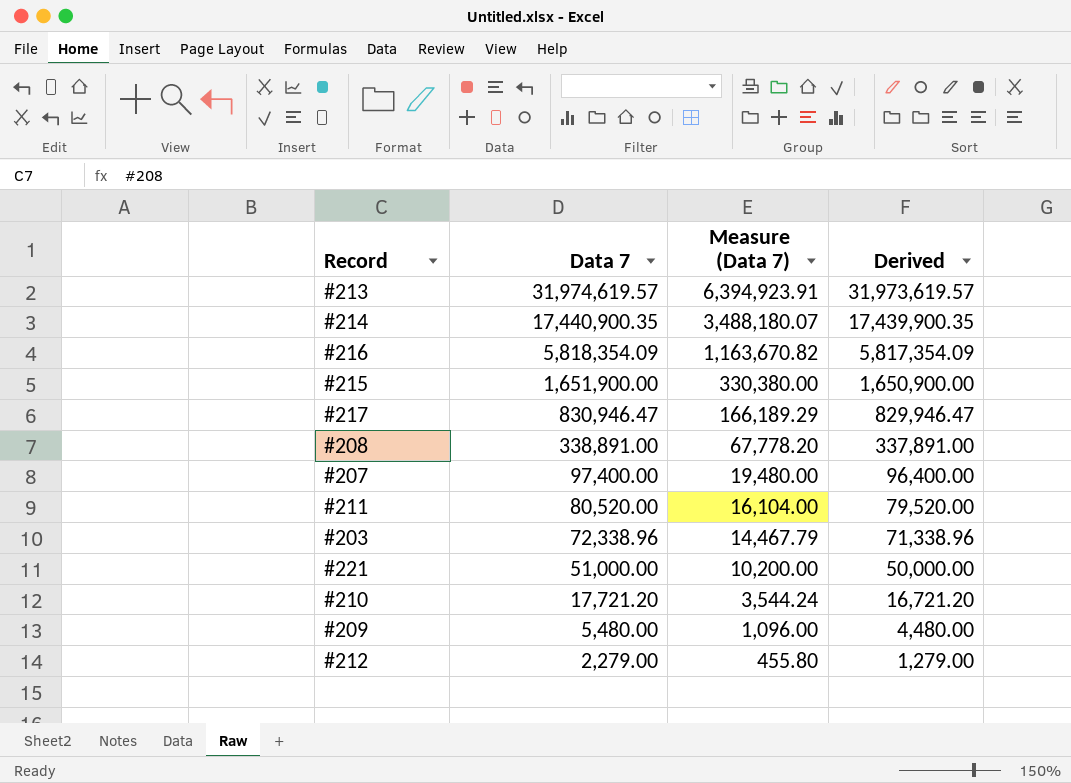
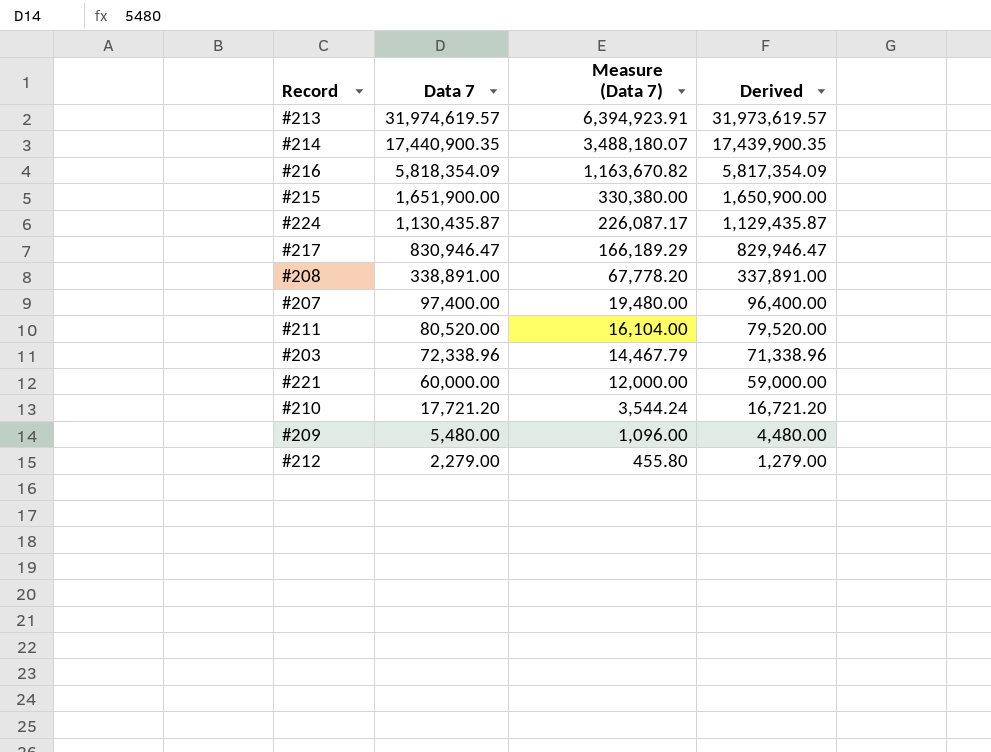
row #224: none -> 1,130,435.87 | 226,087.17 | 1,129,435.87
#221 | Data 7: 51,000.00 -> 60,000.00
#221 | Measure (Data 7): 10,200.00 -> 12,000.00
#221 | Derived: 50,000.00 -> 59,000.00

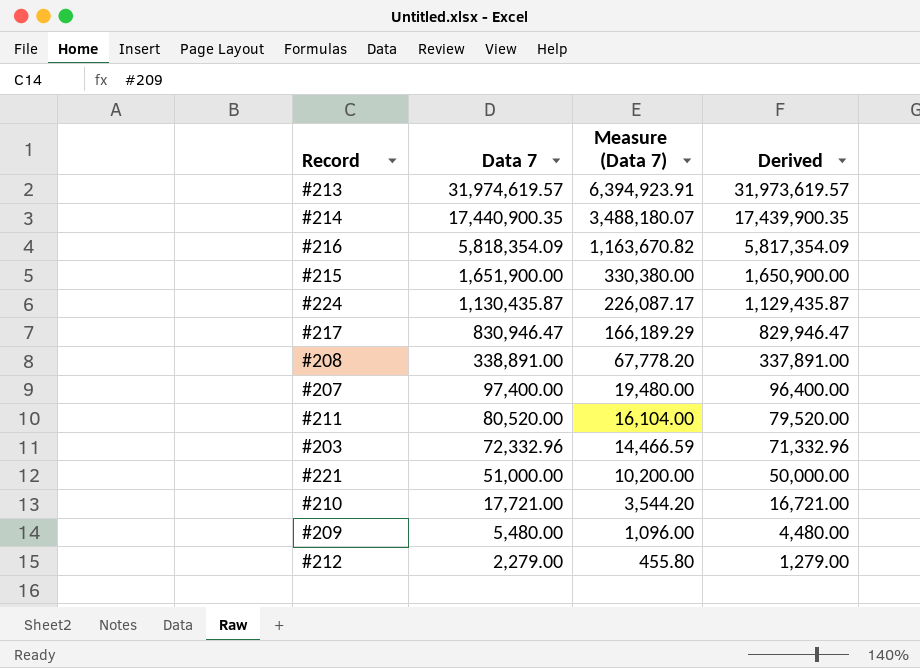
#203 | Data 7: 72,338.96 -> 72,332.96
#203 | Measure (Data 7): 14,467.79 -> 14,466.59
#203 | Derived: 71,338.96 -> 71,332.96
#221 | Data 7: 60,000.00 -> 51,000.00
#221 | Measure (Data 7): 12,000.00 -> 10,200.00
#221 | Derived: 59,000.00 -> 50,000.00
#210 | Data 7: 17,721.20 -> 17,721.00
#210 | Measure (Data 7): 3,544.24 -> 3,544.20
#210 | Derived: 16,721.20 -> 16,721.00

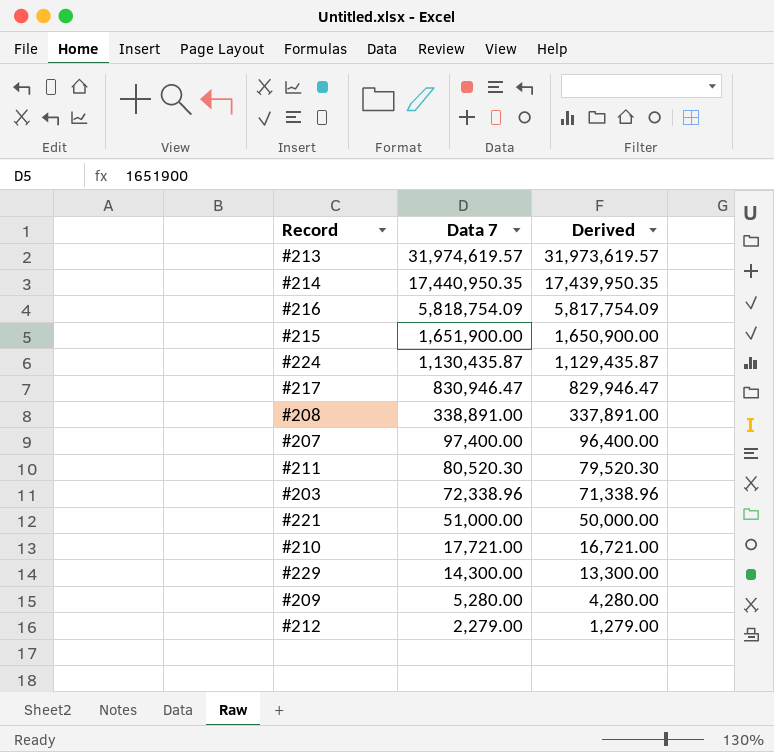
column Measure (Data 7) | formula: [Data 7] * 0.2 -> none
#214 | Data 7: 17,440,900.35 -> 17,440,950.35
#214 | Derived: 17,439,900.35 -> 17,439,950.35
#216 | Data 7: 5,818,354.09 -> 5,818,754.09
#216 | Derived: 5,817,354.09 -> 5,817,754.09
#211 | Data 7: 80,520.00 -> 80,520.30
#211 | Derived: 79,520.00 -> 79,520.30
#203 | Data 7: 72,332.96 -> 72,338.96
#203 | Derived: 71,332.96 -> 71,338.96
row #229: none -> 14,300.00 | 13,300.00
#209 | Data 7: 5,480.00 -> 5,280.00
#209 | Derived: 4,480.00 -> 4,280.00

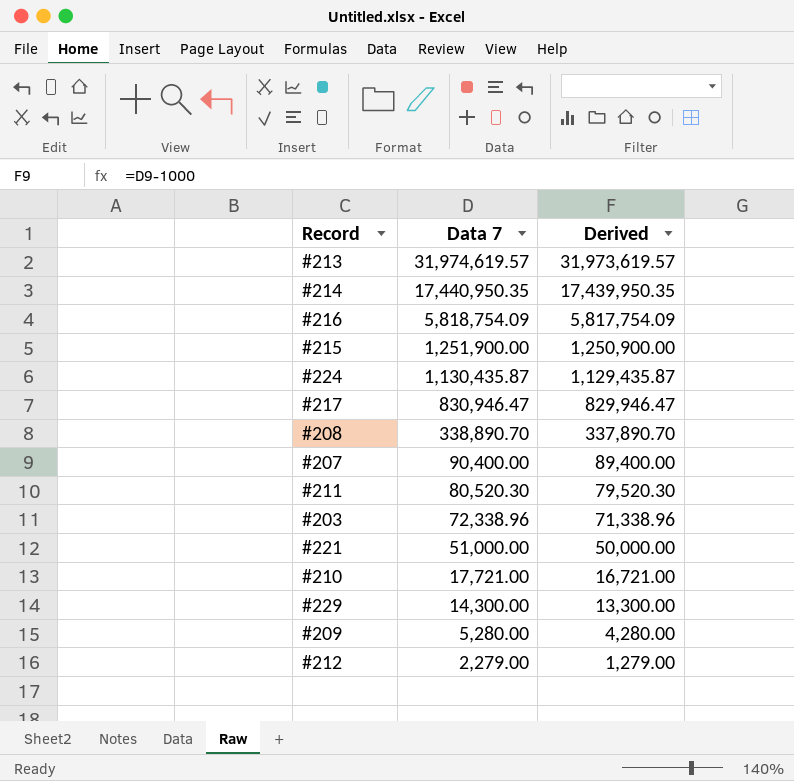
#215 | Data 7: 1,651,900.00 -> 1,251,900.00
#215 | Derived: 1,650,900.00 -> 1,250,900.00
#208 | Data 7: 338,891.00 -> 338,890.70
#208 | Derived: 337,891.00 -> 337,890.70
#207 | Data 7: 97,400.00 -> 90,400.00
#207 | Derived: 96,400.00 -> 89,400.00

